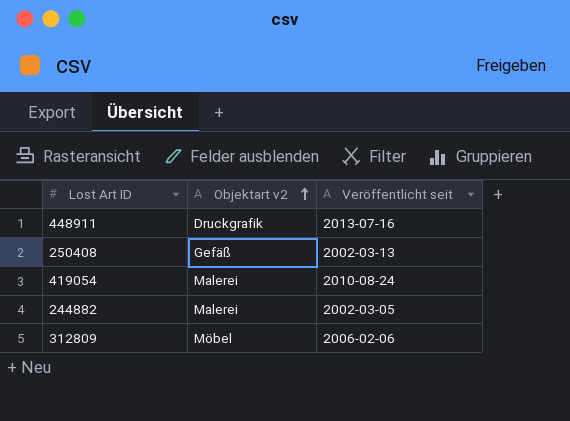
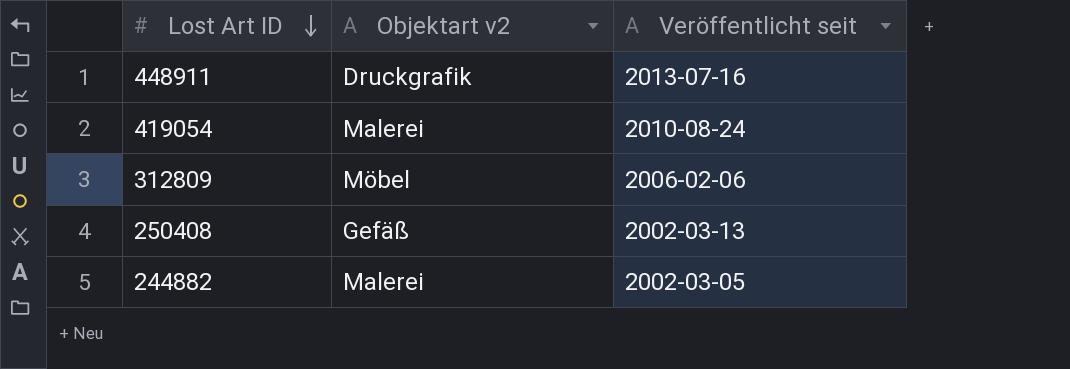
row order: Objektart v2 ascending -> Lost Art ID descending

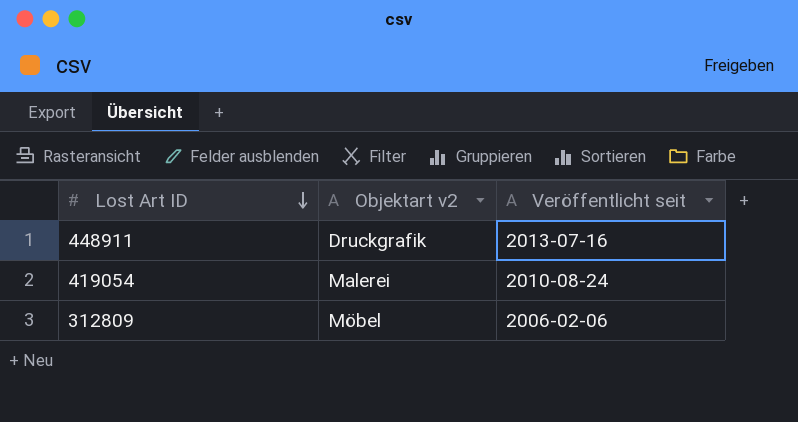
row 250408: Gefäß | 2002-03-13 -> none
row 244882: Malerei | 2002-03-05 -> none

